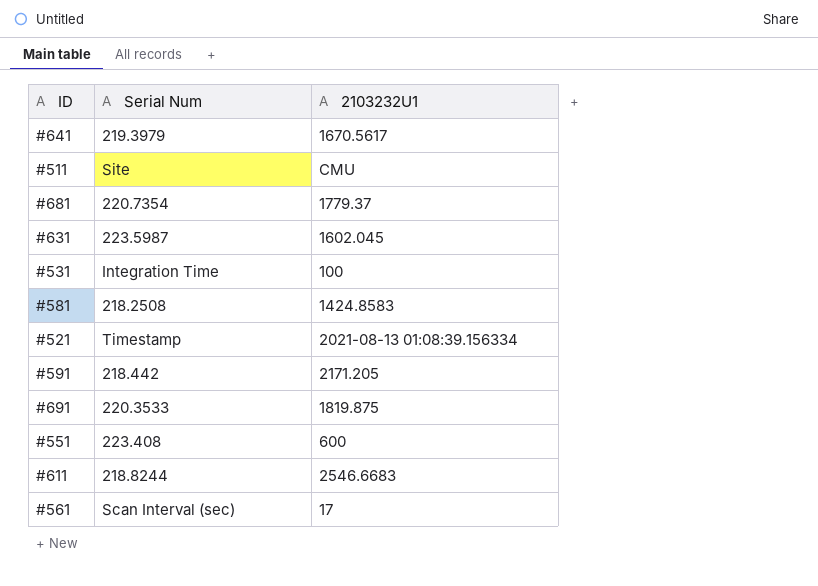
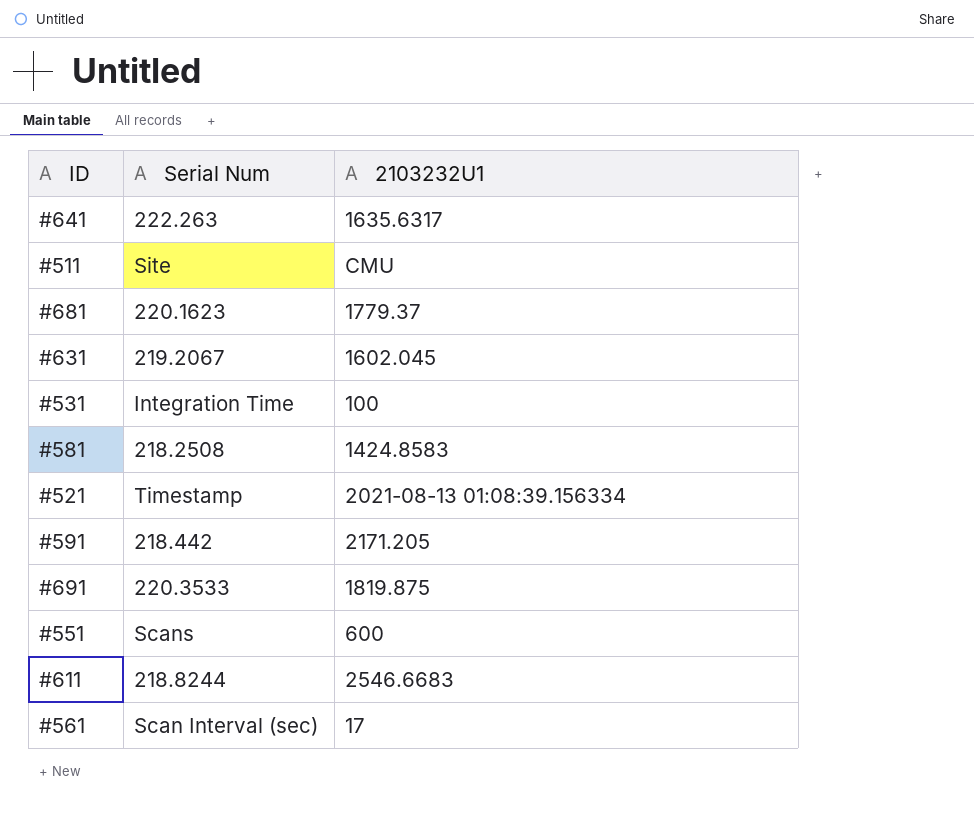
#641 | Serial Num: 219.3979 -> 222.263
#641 | 2103232U1: 1670.5617 -> 1635.6317
#681 | Serial Num: 220.7354 -> 220.1623
#631 | Serial Num: 223.5987 -> 219.2067
#551 | Serial Num: 223.408 -> Scans

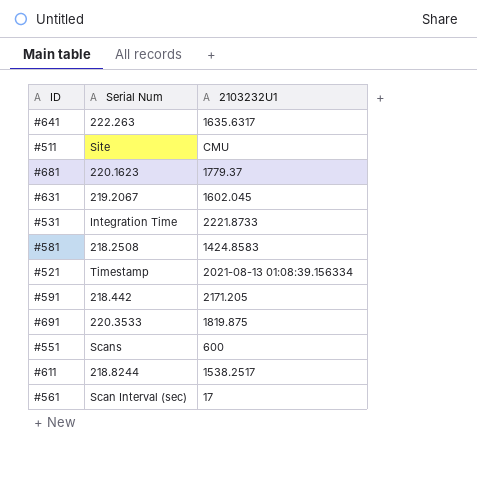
#531 | 2103232U1: 100 -> 2221.8733
#611 | 2103232U1: 2546.6683 -> 1538.2517

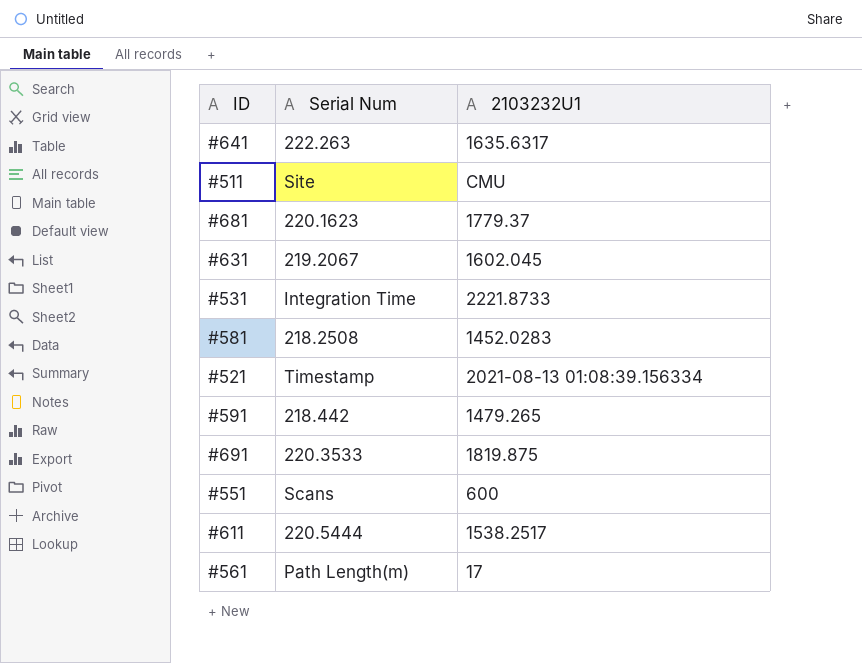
#581 | 2103232U1: 1424.8583 -> 1452.0283
#591 | 2103232U1: 2171.205 -> 1479.265
#611 | Serial Num: 218.8244 -> 220.5444
#561 | Serial Num: Scan Interval (sec) -> Path Length(m)

